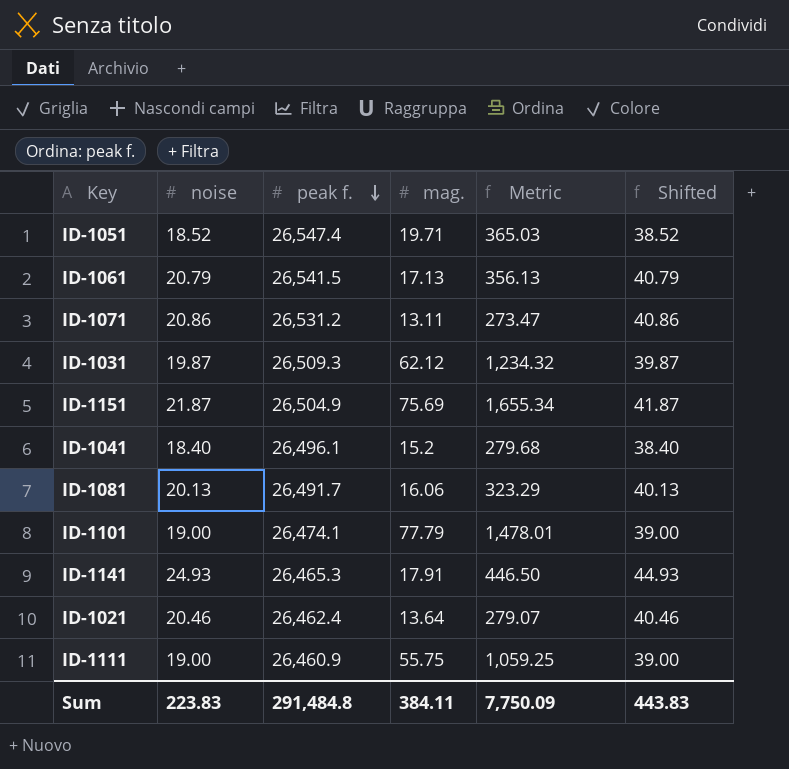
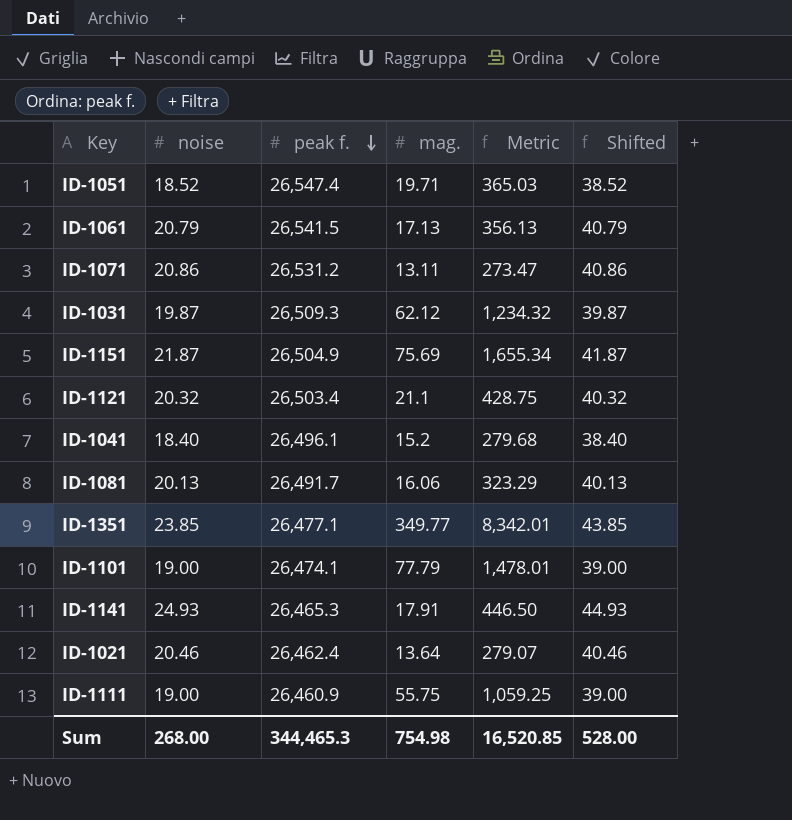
row ID-1121: none -> 20.32 | 26,503.4 | 21.1 | 428.75 | 40.32
row ID-1351: none -> 23.85 | 26,477.1 | 349.77 | 8,342.01 | 43.85
Sum | noise: 223.83 -> 268.00
Sum | peak f.: 291,484.8 -> 344,465.3
Sum | mag.: 384.11 -> 754.98
Sum | Metric: 7,750.09 -> 16,520.85
Sum | Shifted: 443.83 -> 528.00

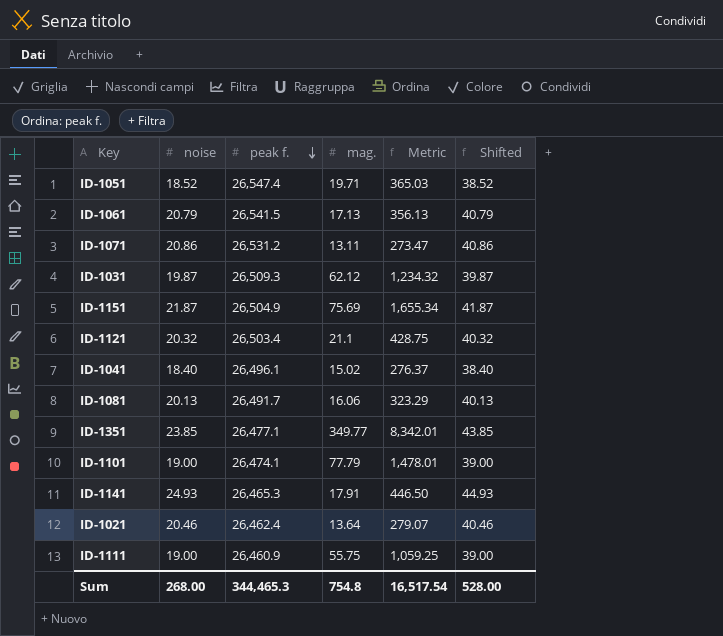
ID-1041 | mag.: 15.2 -> 15.02
ID-1041 | Metric: 279.68 -> 276.37
Sum | mag.: 754.98 -> 754.8
Sum | Metric: 16,520.85 -> 16,517.54

